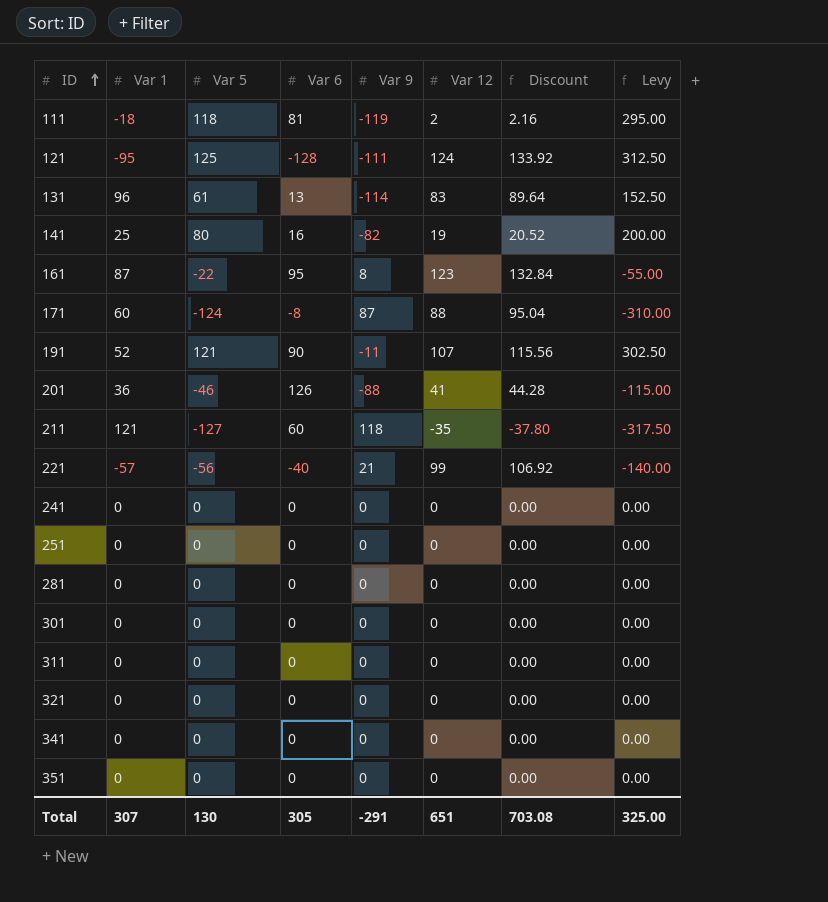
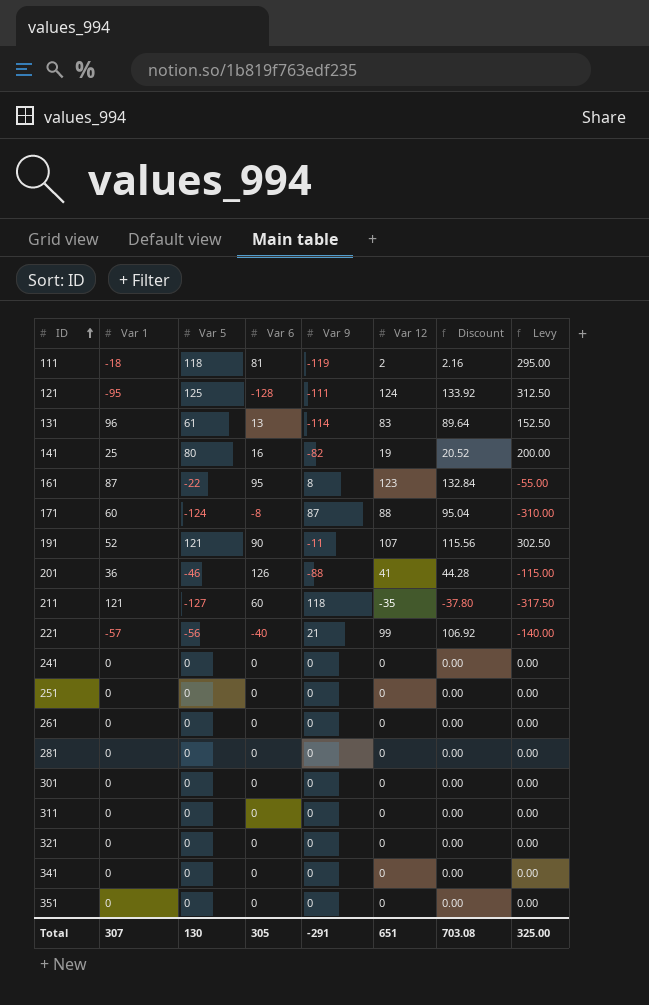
row 261: none -> 0 | 0 | 0 | 0 | 0 | 0.00 | 0.00

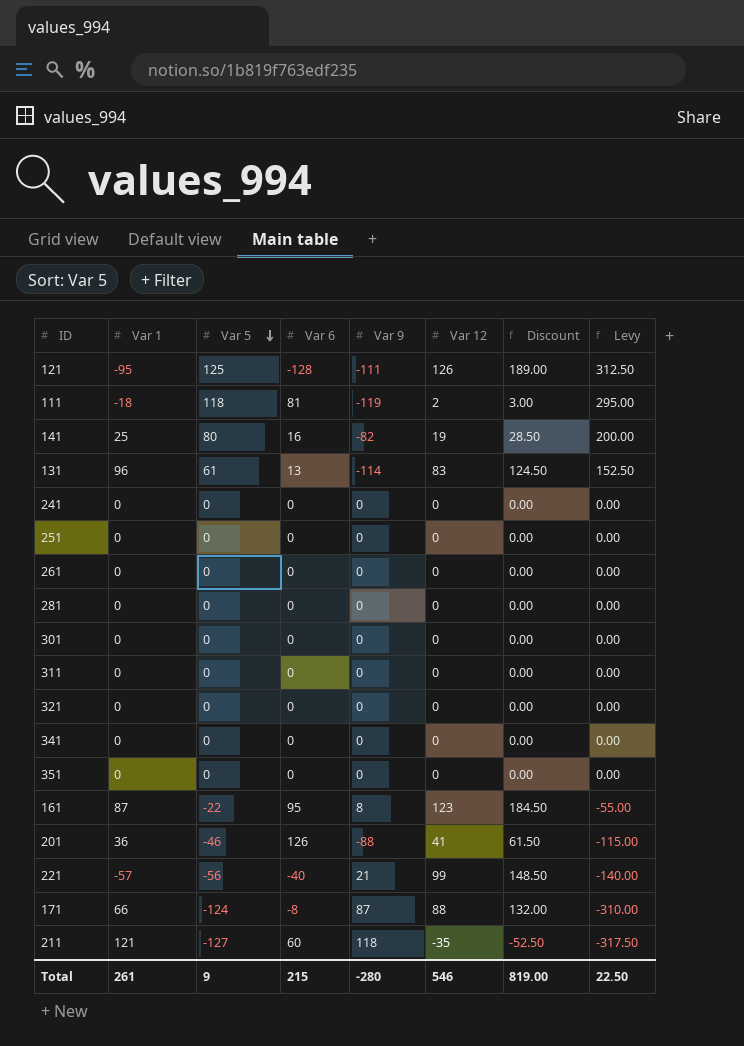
row order: ID ascending -> Var 5 descending
column Discount | formula: [Var 12] * 1.08 -> [Var 12] * 1.5
row 191: 52 | 121 | 90 | -11 | 107 | 115.56 | 302.50 -> none
121 | Var 12: 124 -> 126
171 | Var 1: 60 -> 66
Total | Var 1: 307 -> 261
Total | Var 5: 130 -> 9
Total | Var 6: 305 -> 215
Total | Var 9: -291 -> -280
Total | Var 12: 651 -> 546
Total | Discount: 703.08 -> 819.00
Total | Levy: 325.00 -> 22.50

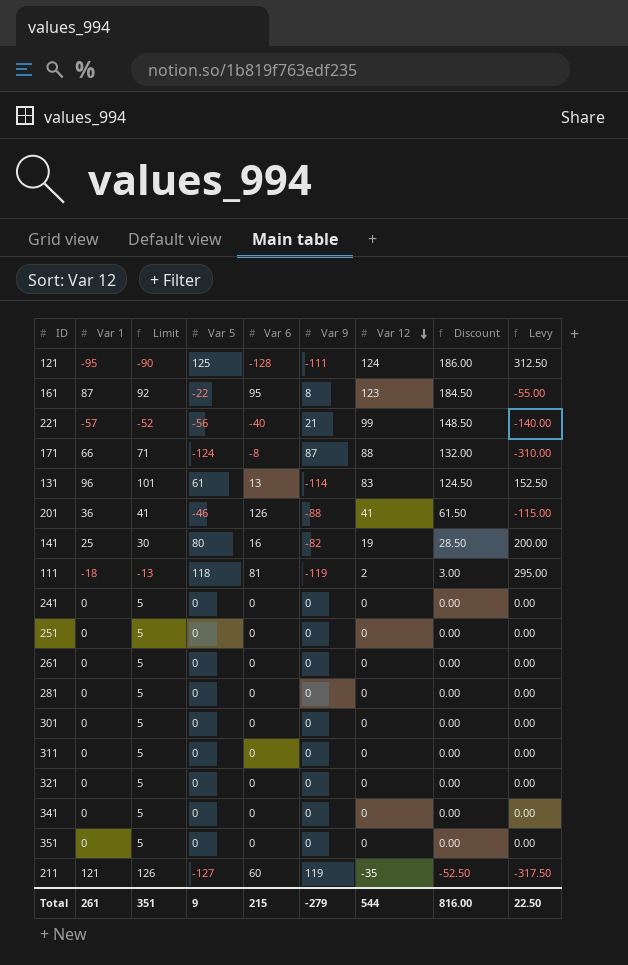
row order: Var 5 descending -> Var 12 descending
column Limit | formula: none -> [Var 1] + 5
121 | Var 12: 126 -> 124
121 | Discount: 189.00 -> 186.00
211 | Var 9: 118 -> 119
Total | Var 9: -280 -> -279
Total | Var 12: 546 -> 544
Total | Discount: 819.00 -> 816.00

